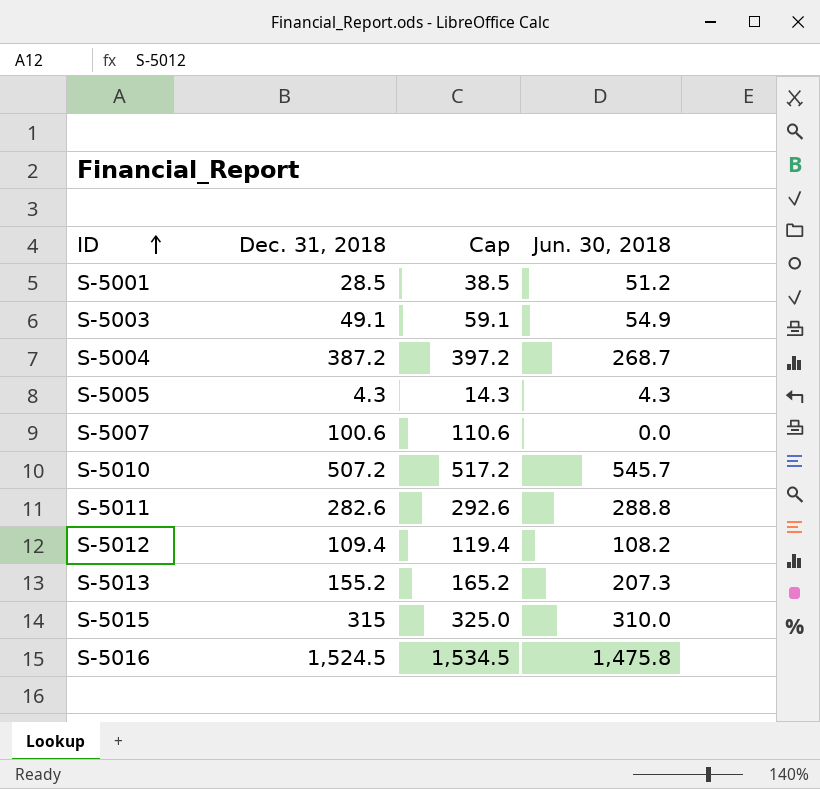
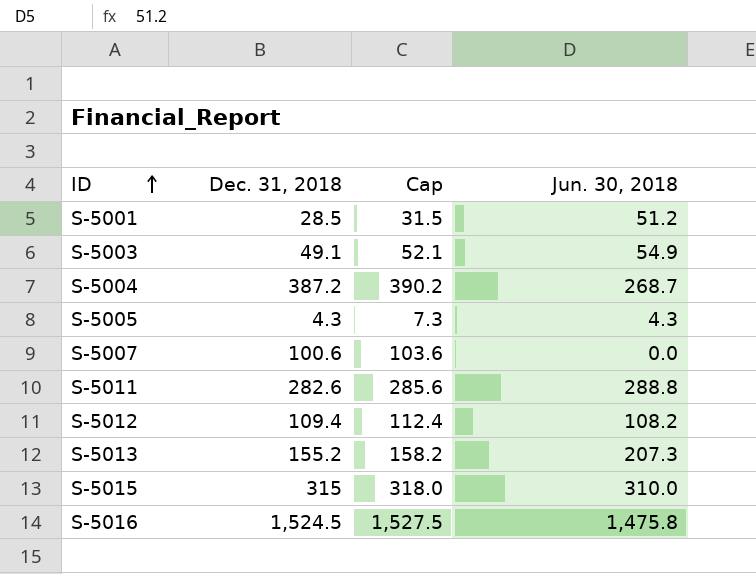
column Cap | formula: [Dec. 31, 2018] + 10 -> [Dec. 31, 2018] + 3
row S-5010: 507.2 | 517.2 | 545.7 -> none

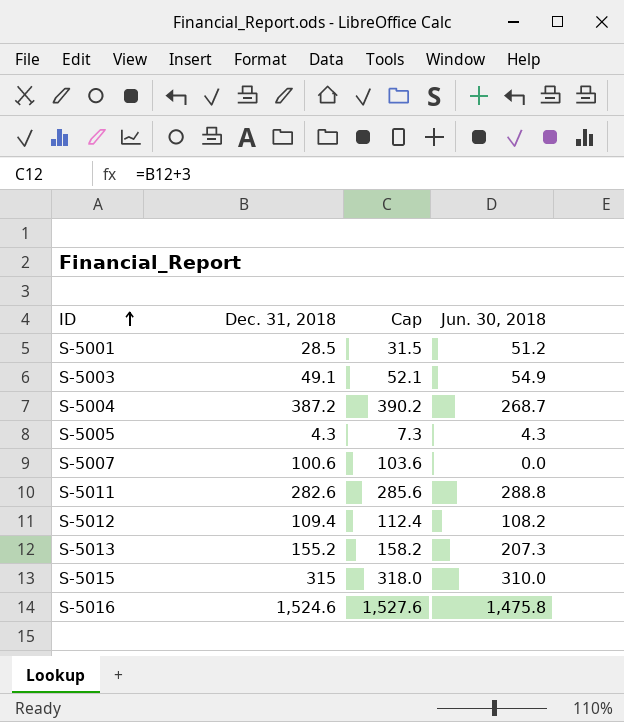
S-5016 | Dec. 31, 2018: 1,524.5 -> 1,524.6
S-5016 | Cap: 1,527.5 -> 1,527.6

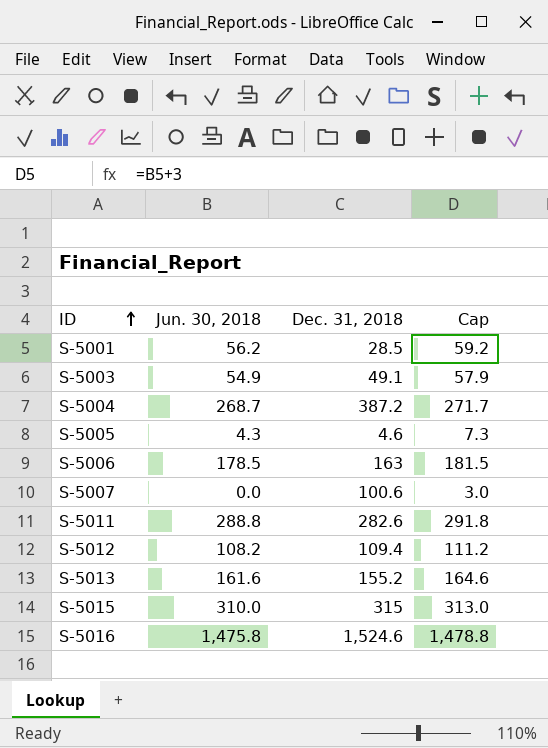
column Jun. 30, 2018 | position: 4 -> 2
column Cap | formula: [Dec. 31, 2018] + 3 -> [Jun. 30, 2018] + 3
S-5001 | Jun. 30, 2018: 51.2 -> 56.2
S-5005 | Dec. 31, 2018: 4.3 -> 4.6
row S-5006: none -> 178.5 | 163 | 181.5
S-5013 | Jun. 30, 2018: 207.3 -> 161.6

